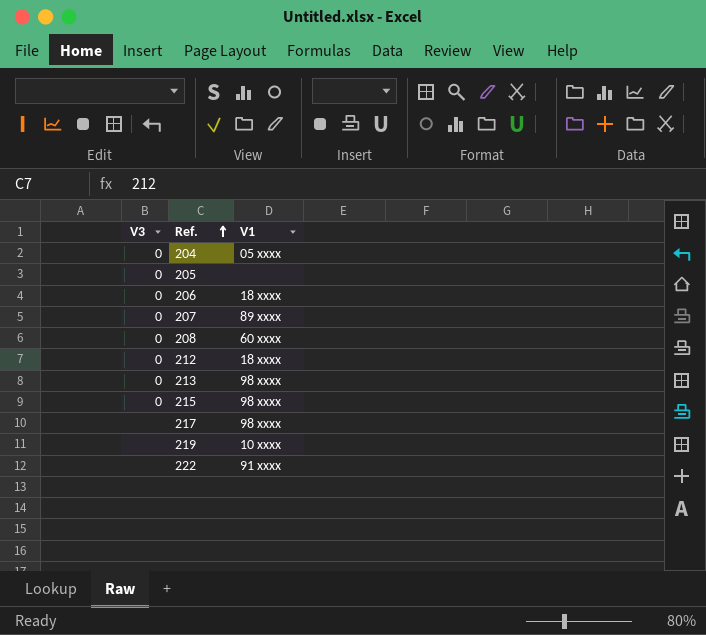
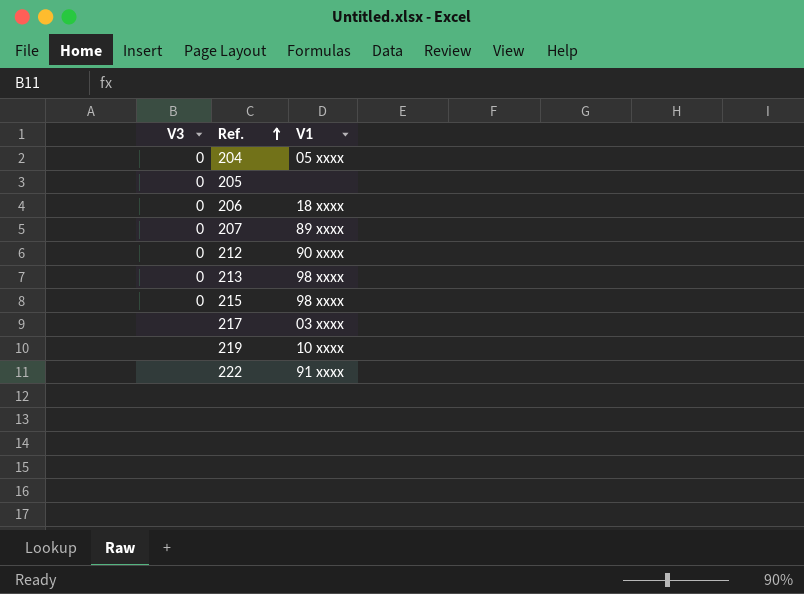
row 208: 0 | 60 xxxx -> none
212 | V1: 18 xxxx -> 90 xxxx
217 | V1: 98 xxxx -> 03 xxxx

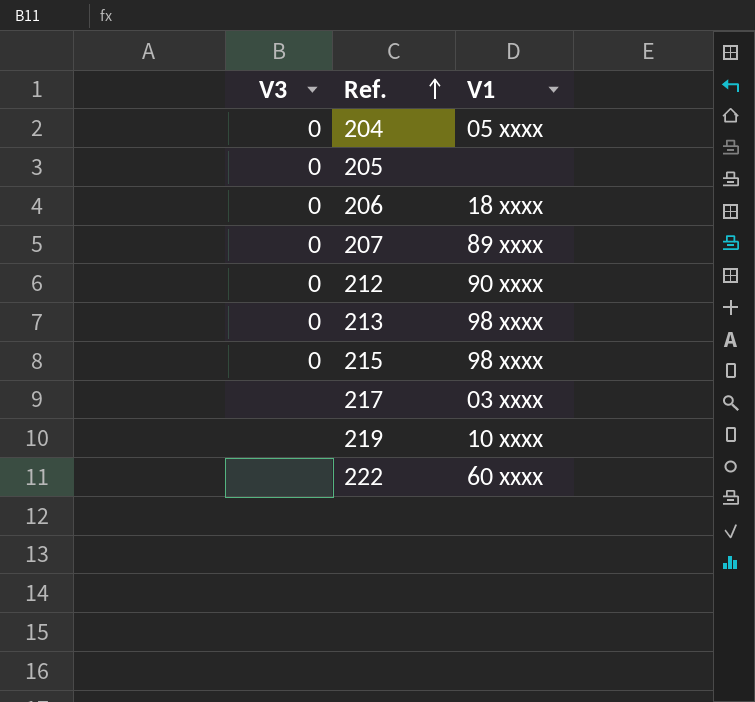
222 | V1: 91 xxxx -> 60 xxxx

